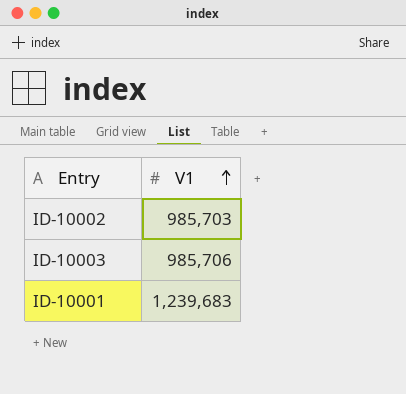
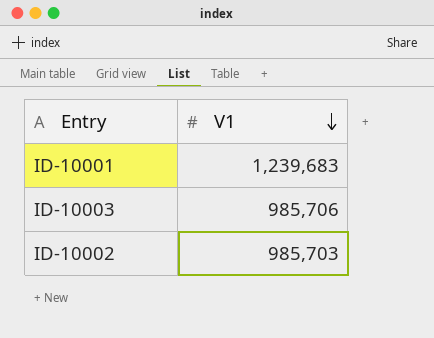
row order: V1 ascending -> V1 descending

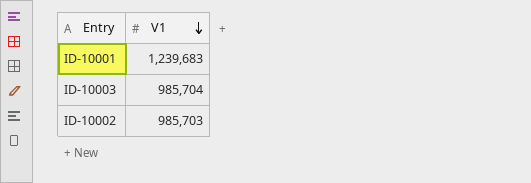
ID-10003 | V1: 985,706 -> 985,704

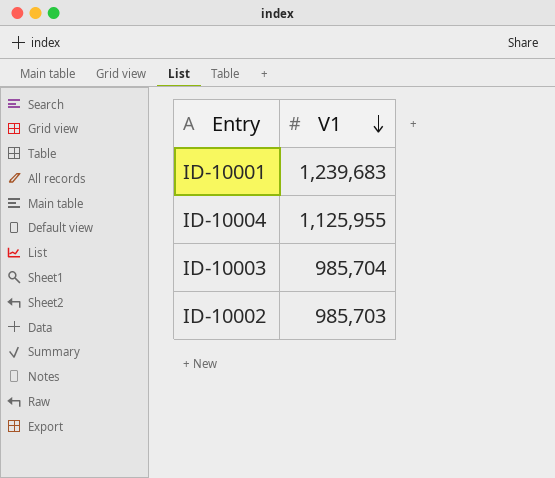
row ID-10004: none -> 1,125,955

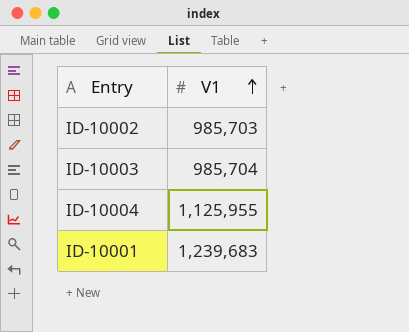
row order: V1 descending -> V1 ascending

